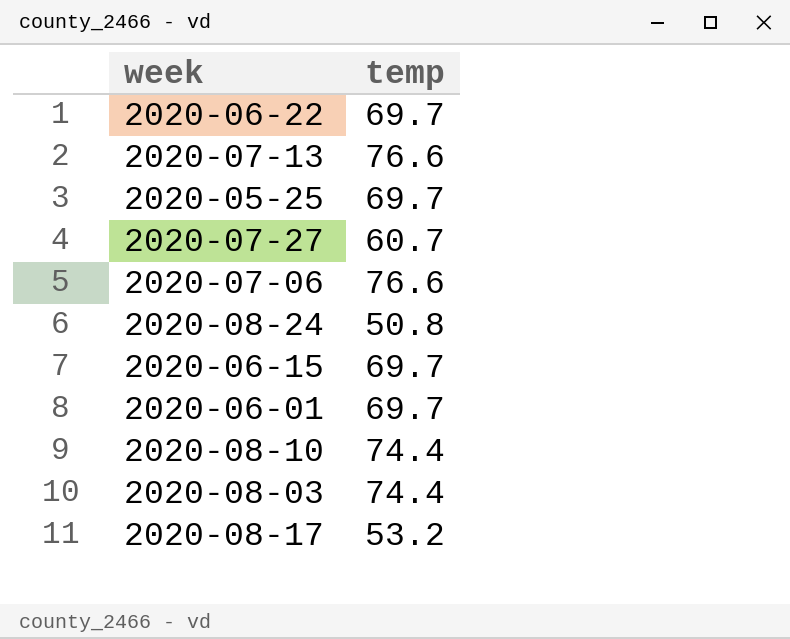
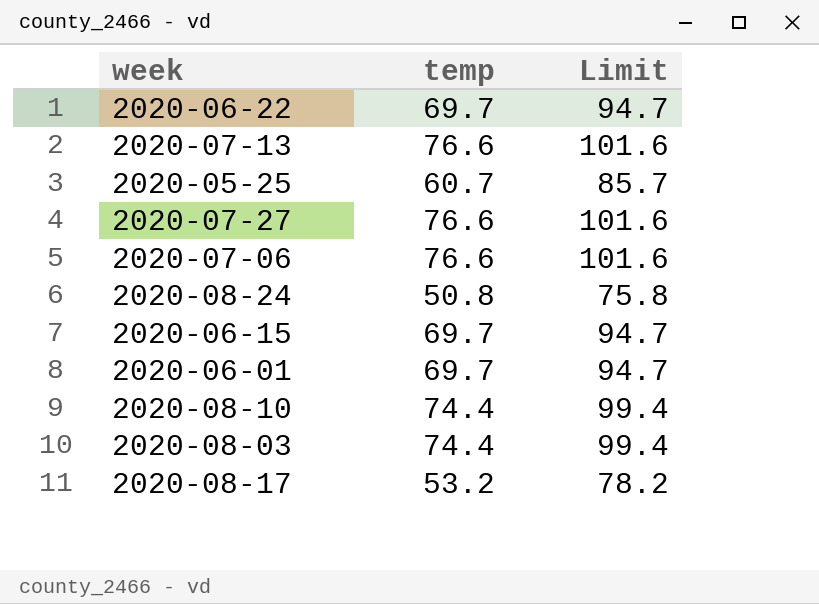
column Limit | formula: none -> [temp] + 25
2020-05-25 | temp: 69.7 -> 60.7
2020-07-27 | temp: 60.7 -> 76.6

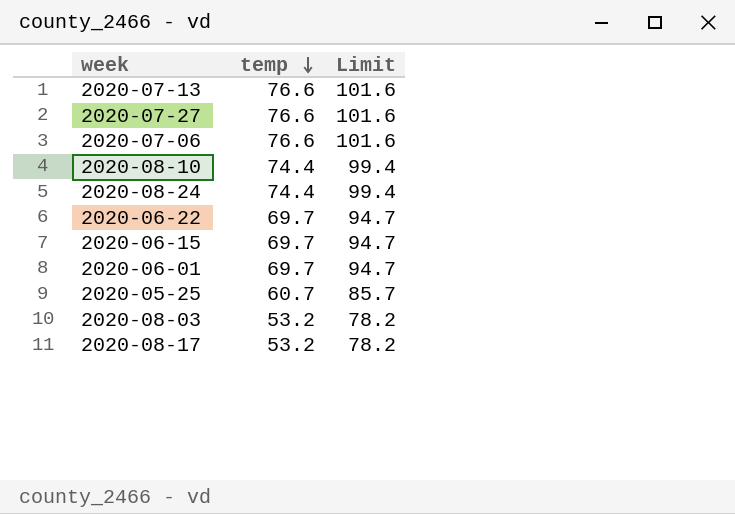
row order: none -> temp descending
2020-08-24 | temp: 50.8 -> 74.4
2020-08-24 | Limit: 75.8 -> 99.4
2020-08-03 | temp: 74.4 -> 53.2
2020-08-03 | Limit: 99.4 -> 78.2

